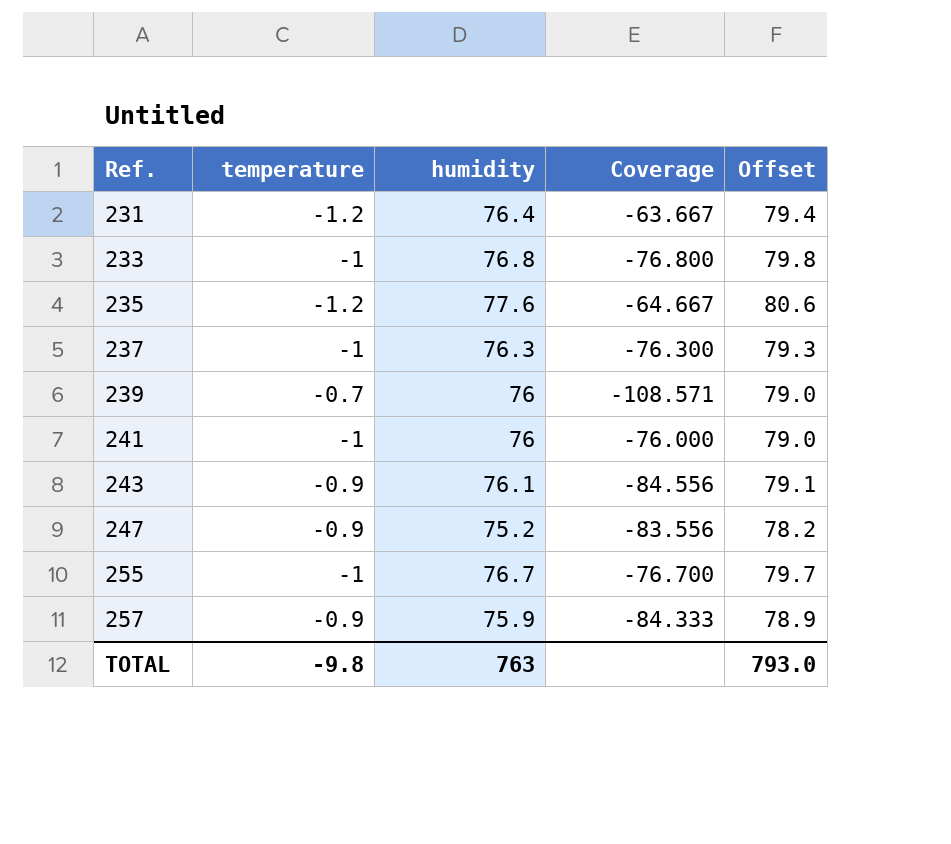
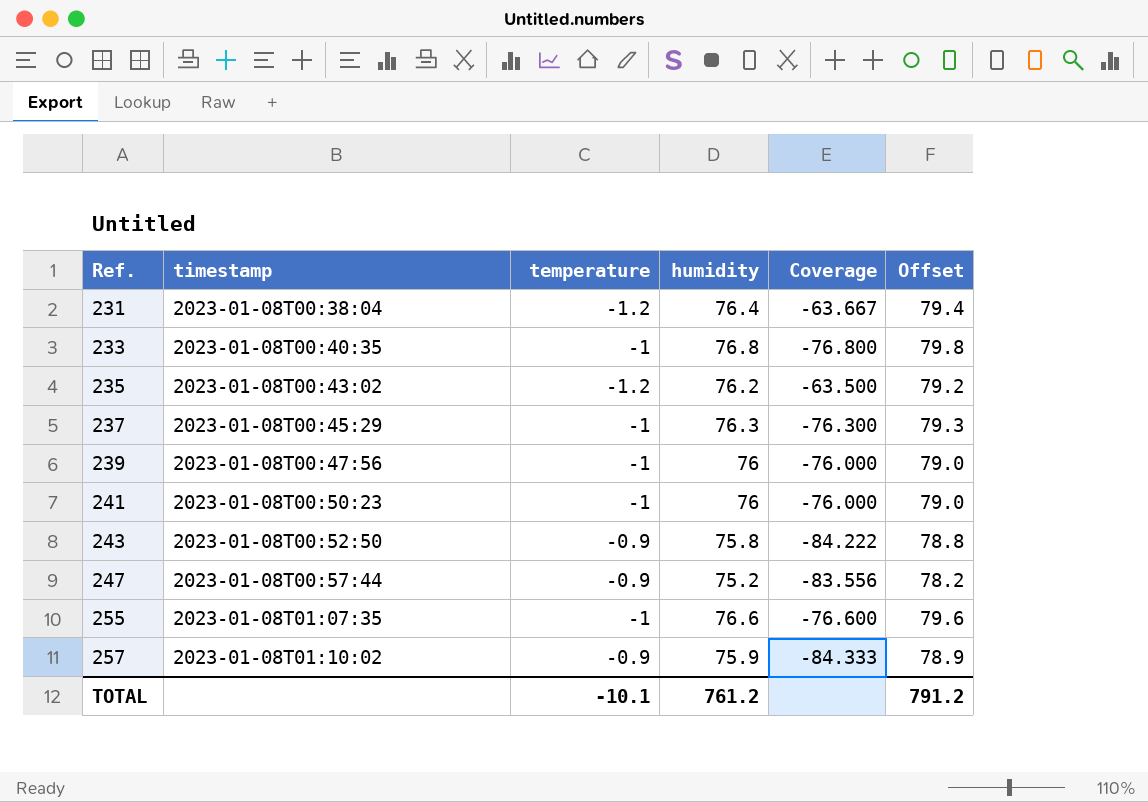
column timestamp | position: none -> 2
235 | humidity: 77.6 -> 76.2
235 | Coverage: -64.667 -> -63.500
235 | Offset: 80.6 -> 79.2
239 | temperature: -0.7 -> -1
239 | Coverage: -108.571 -> -76.000
243 | humidity: 76.1 -> 75.8
243 | Coverage: -84.556 -> -84.222
243 | Offset: 79.1 -> 78.8
255 | humidity: 76.7 -> 76.6
255 | Coverage: -76.700 -> -76.600
255 | Offset: 79.7 -> 79.6
TOTAL | temperature: -9.8 -> -10.1
TOTAL | humidity: 763 -> 761.2
TOTAL | Offset: 793.0 -> 791.2

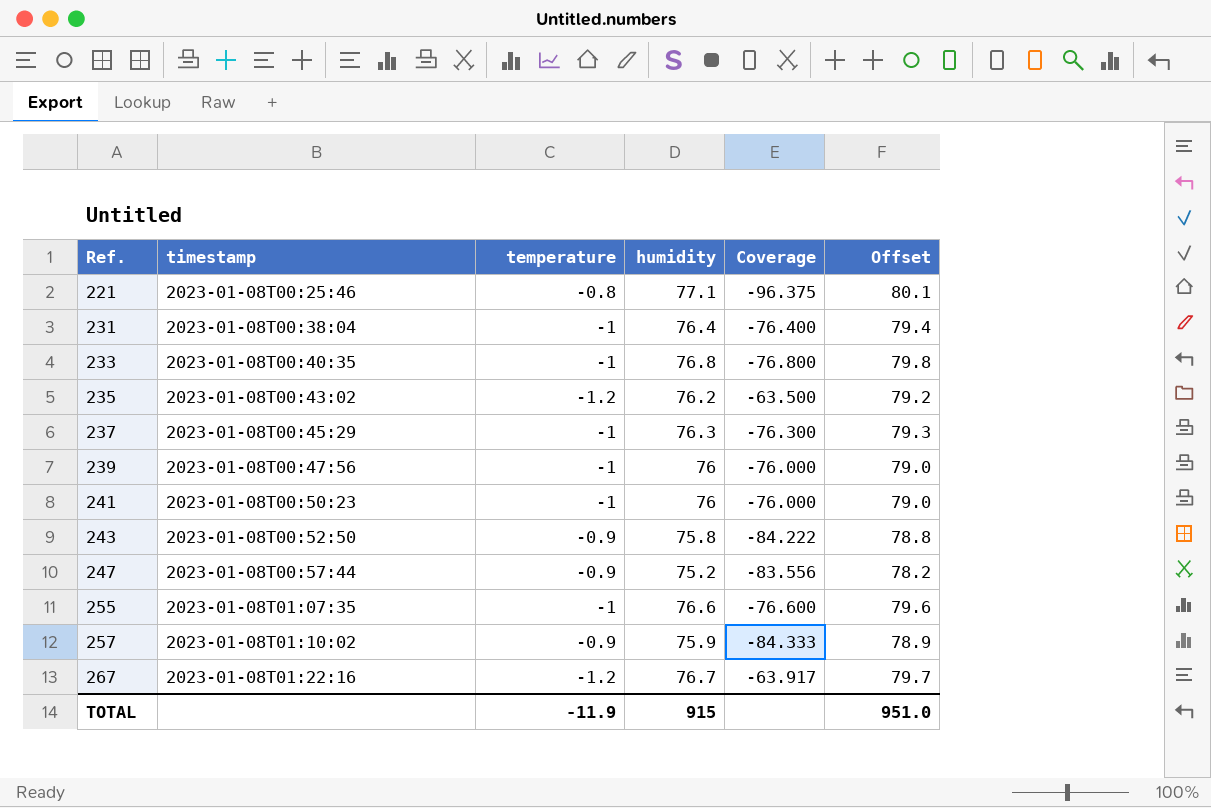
row 221: none -> 2023-01-08T00:25:46 | -0.8 | 77.1 | -96.375 | 80.1
231 | temperature: -1.2 -> -1
231 | Coverage: -63.667 -> -76.400
row 267: none -> 2023-01-08T01:22:16 | -1.2 | 76.7 | -63.917 | 79.7
TOTAL | temperature: -10.1 -> -11.9
TOTAL | humidity: 761.2 -> 915
TOTAL | Offset: 791.2 -> 951.0

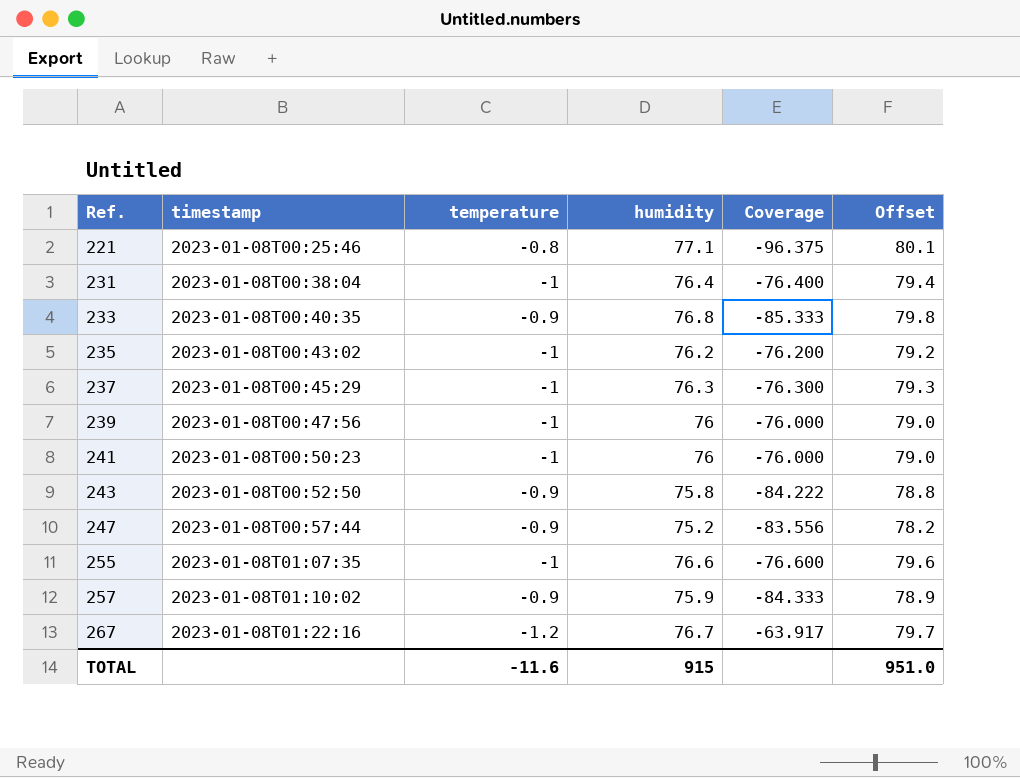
233 | temperature: -1 -> -0.9
233 | Coverage: -76.800 -> -85.333
235 | temperature: -1.2 -> -1
235 | Coverage: -63.500 -> -76.200
TOTAL | temperature: -11.9 -> -11.6

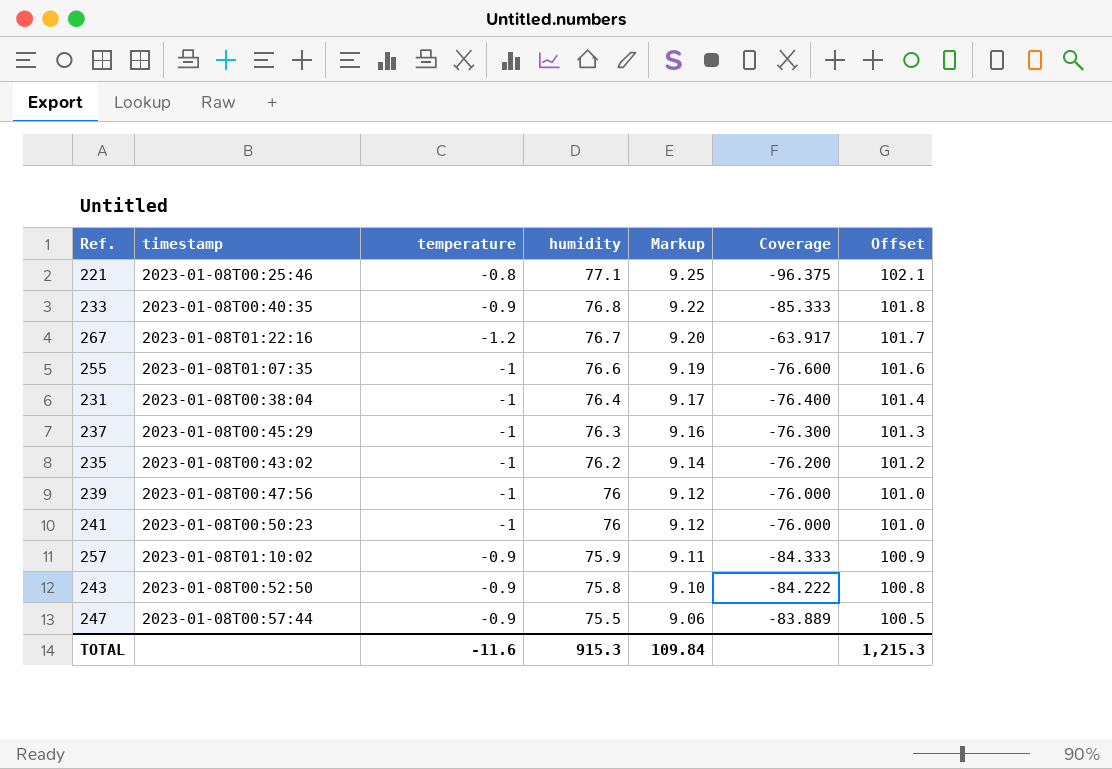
row order: Ref. ascending -> humidity descending
column Markup | formula: none -> [humidity] * 0.12
column Offset | formula: [humidity] + 3 -> [humidity] + 25
247 | humidity: 75.2 -> 75.5
247 | Coverage: -83.556 -> -83.889
TOTAL | humidity: 915 -> 915.3
TOTAL | Offset: 951.0 -> 1,215.3

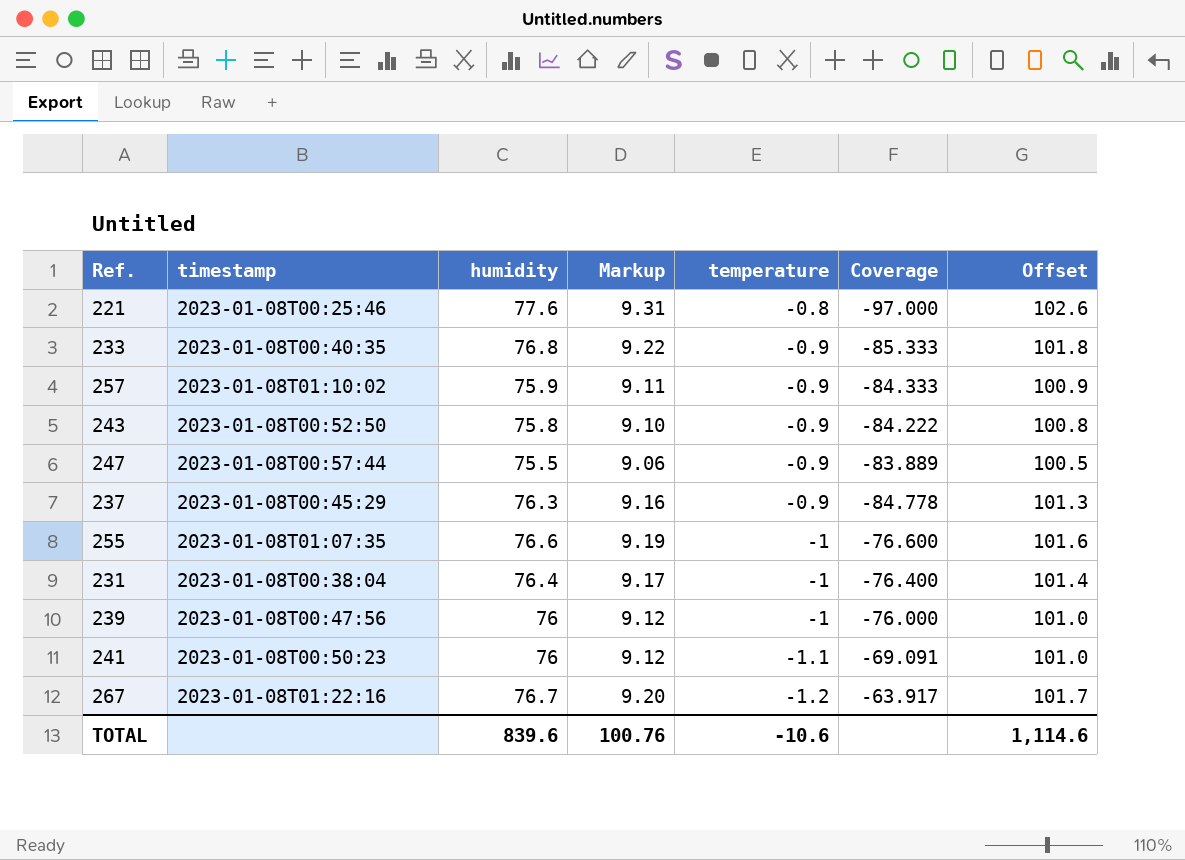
row order: humidity descending -> temperature descending
column temperature | position: 3 -> 5
row 235: 2023-01-08T00:43:02 | -1 | 76.2 | 9.14 | -76.200 | 101.2 -> none
221 | humidity: 77.1 -> 77.6
221 | Markup: 9.25 -> 9.31
221 | Coverage: -96.375 -> -97.000
221 | Offset: 102.1 -> 102.6
237 | temperature: -1 -> -0.9
237 | Coverage: -76.300 -> -84.778
241 | temperature: -1 -> -1.1
241 | Coverage: -76.000 -> -69.091
TOTAL | humidity: 915.3 -> 839.6
TOTAL | Markup: 109.84 -> 100.76
TOTAL | temperature: -11.6 -> -10.6
TOTAL | Offset: 1,215.3 -> 1,114.6

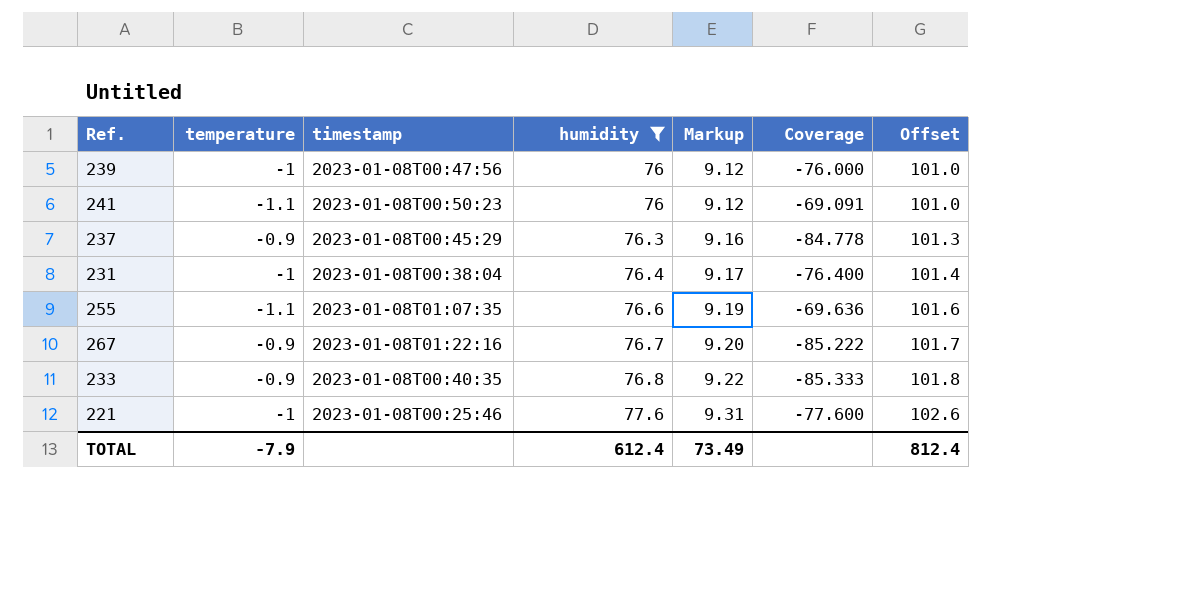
filter: none -> humidity >= 76
row order: temperature descending -> humidity ascending
column temperature | position: 5 -> 2
255 | temperature: -1 -> -1.1
255 | Coverage: -76.600 -> -69.636
267 | temperature: -1.2 -> -0.9
267 | Coverage: -63.917 -> -85.222
221 | temperature: -0.8 -> -1
221 | Coverage: -97.000 -> -77.600
TOTAL | temperature: -10.6 -> -7.9
TOTAL | humidity: 839.6 -> 612.4
TOTAL | Markup: 100.76 -> 73.49
TOTAL | Offset: 1,114.6 -> 812.4

